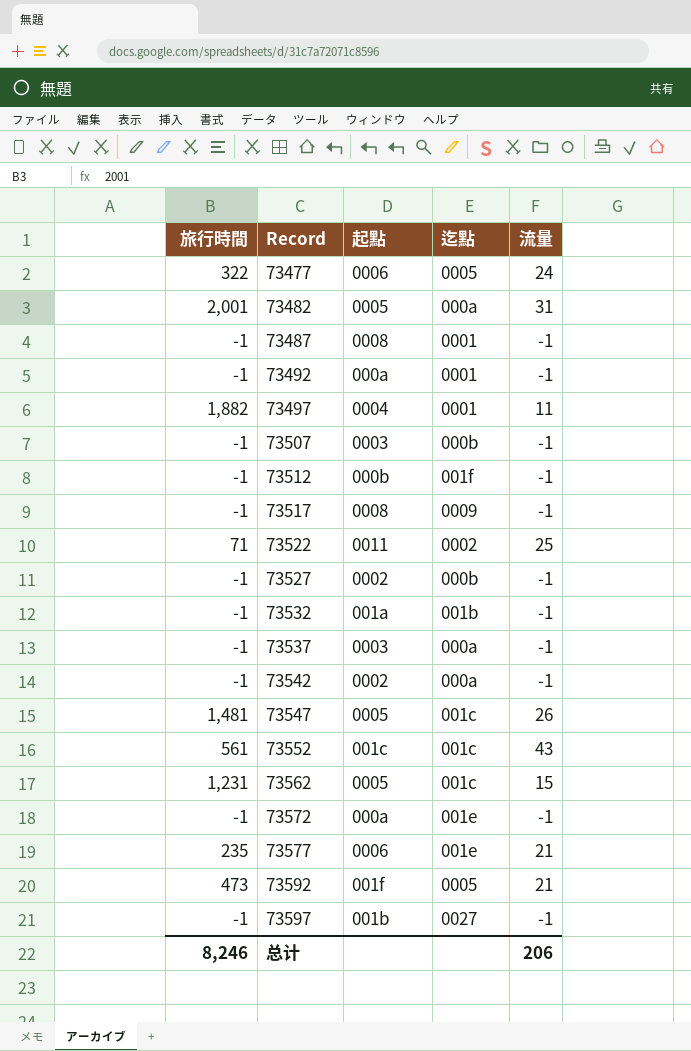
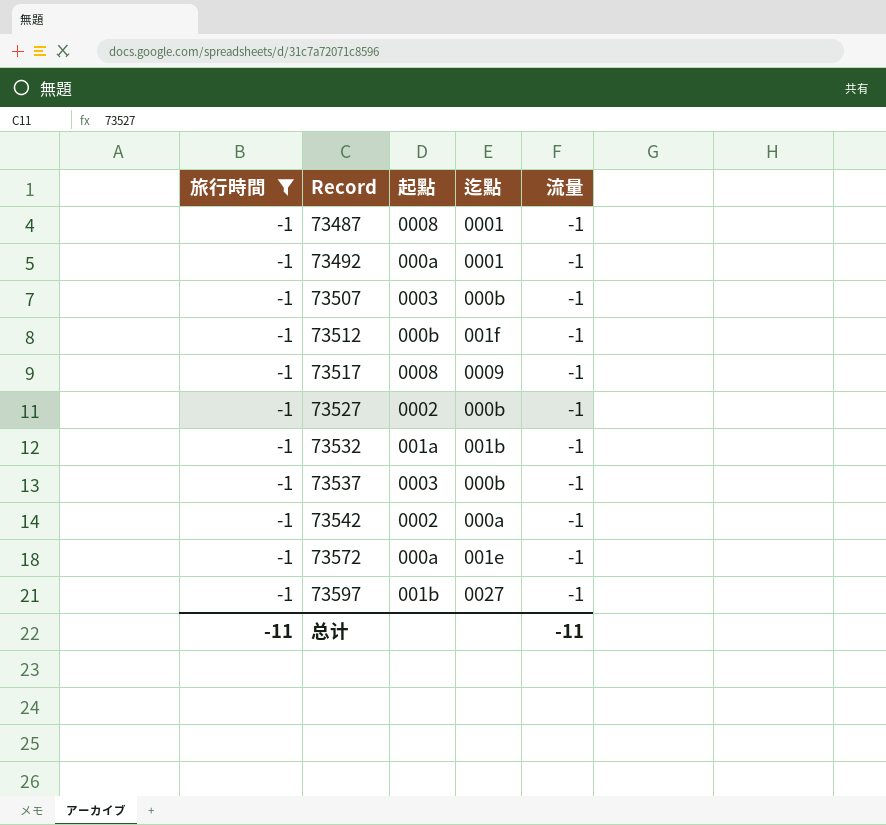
filter: none -> 旅行時間 = -1
73537 | 迄點: 000a -> 000b
总计 | 旅行時間: 8,246 -> -11
总计 | 流量: 206 -> -11

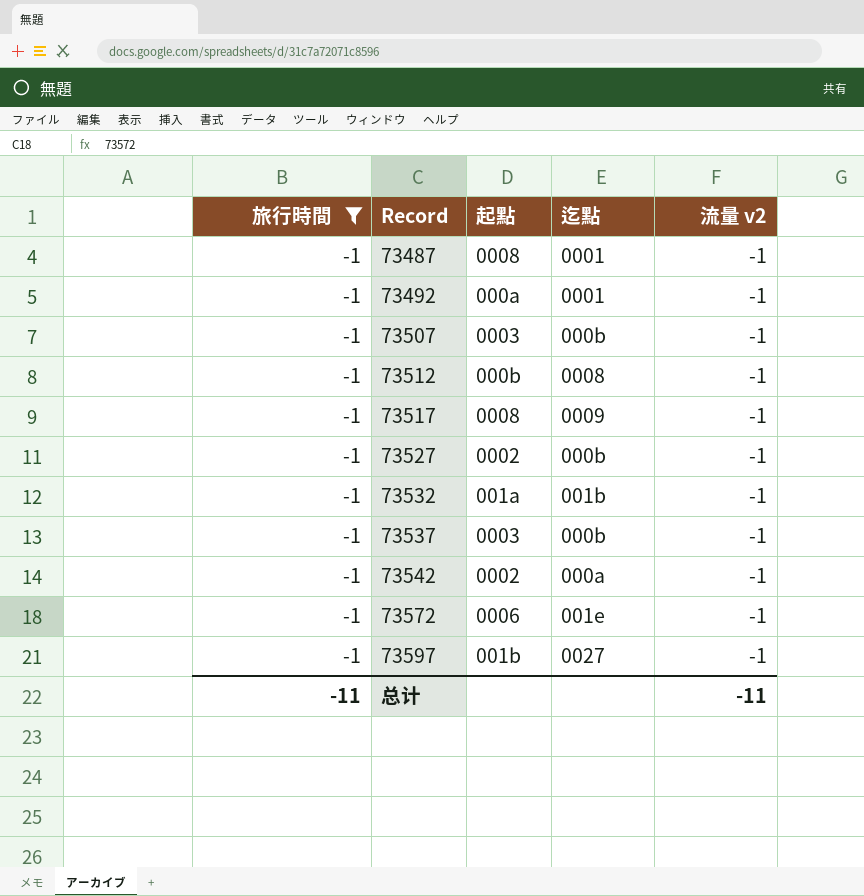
column name: 流量 -> 流量 v2
73512 | 迄點: 001f -> 0008
73572 | 起點: 000a -> 0006

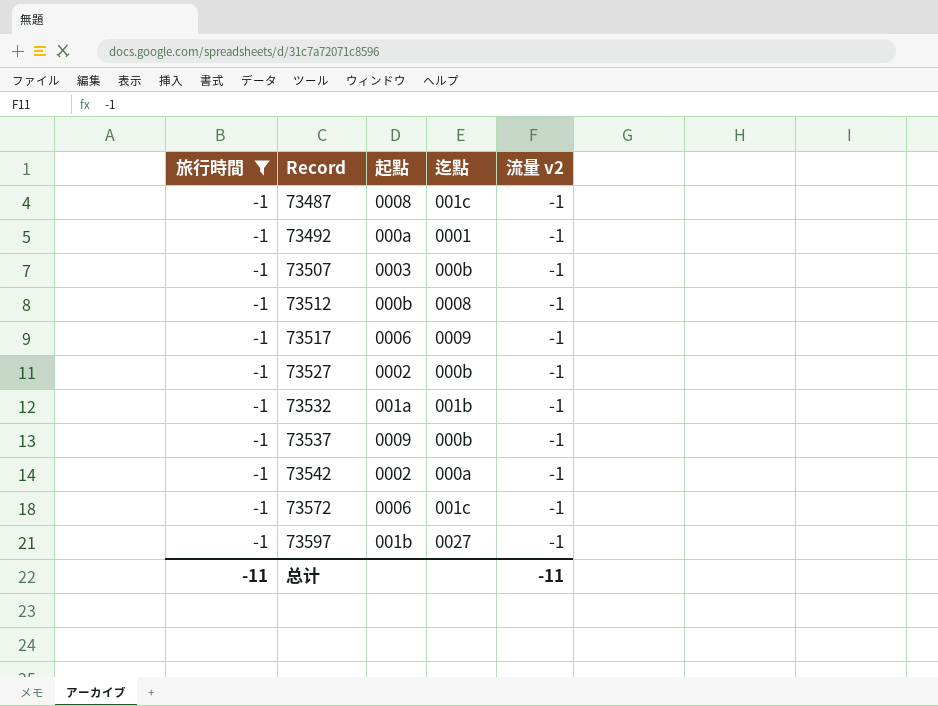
73487 | 迄點: 0001 -> 001c
73517 | 起點: 0008 -> 0006
73537 | 起點: 0003 -> 0009
73572 | 迄點: 001e -> 001c

